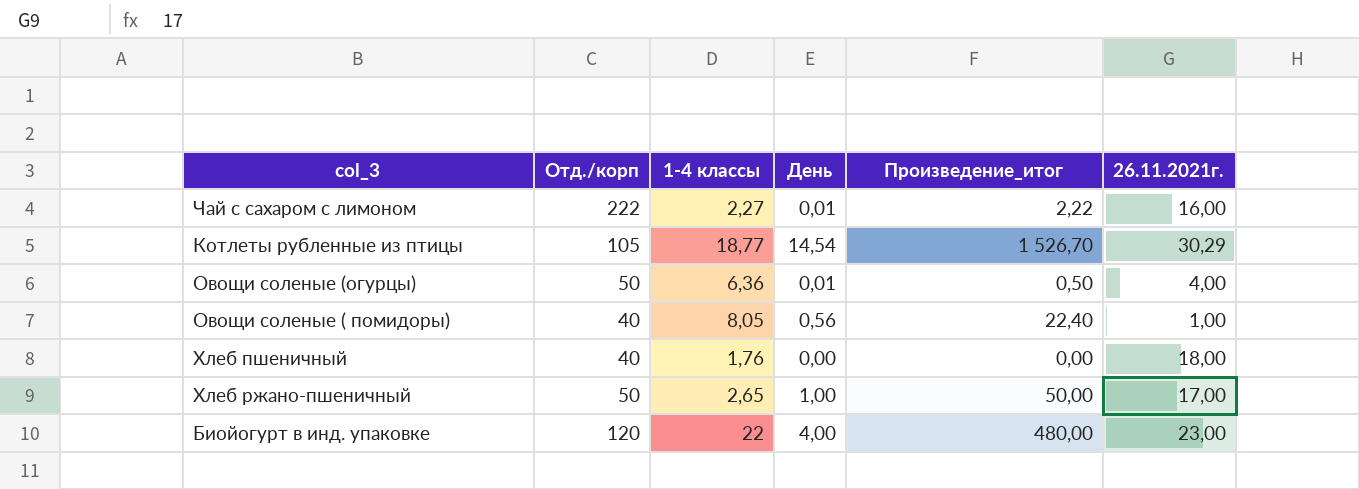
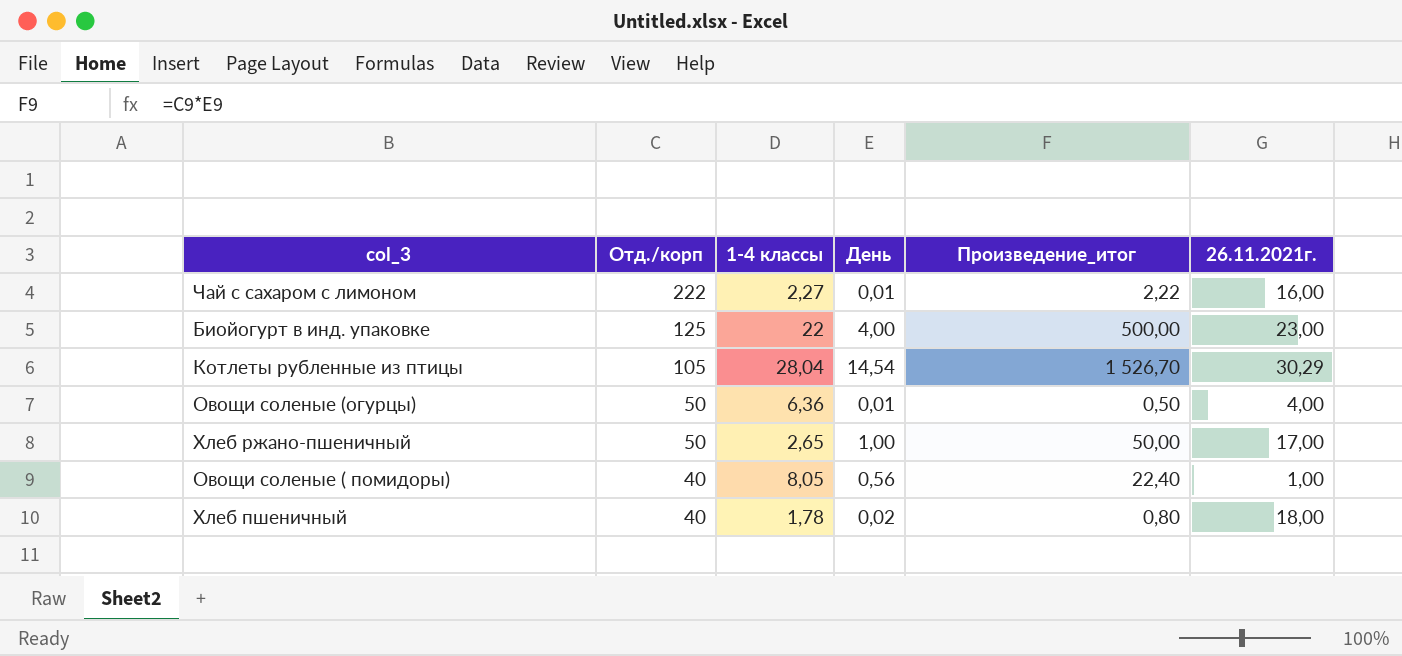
row order: none -> Отд./корп descending
Биойогурт в инд. упаковке | Отд./корп: 120 -> 125
Биойогурт в инд. упаковке | Произведение_итог: 480,00 -> 500,00
Котлеты рубленные из птицы | 1-4 классы: 18,77 -> 28,04
Хлеб пшеничный | 1-4 классы: 1,76 -> 1,78
Хлеб пшеничный | День: 0,00 -> 0,02
Хлеб пшеничный | Произведение_итог: 0,00 -> 0,80

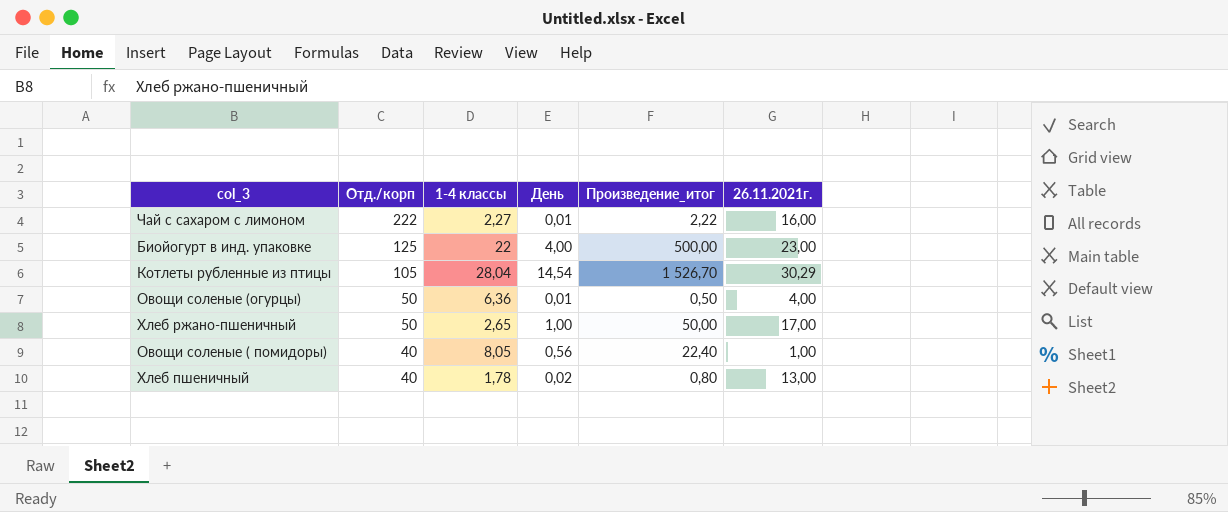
Хлеб пшеничный | 26.11.2021г.: 18,00 -> 13,00

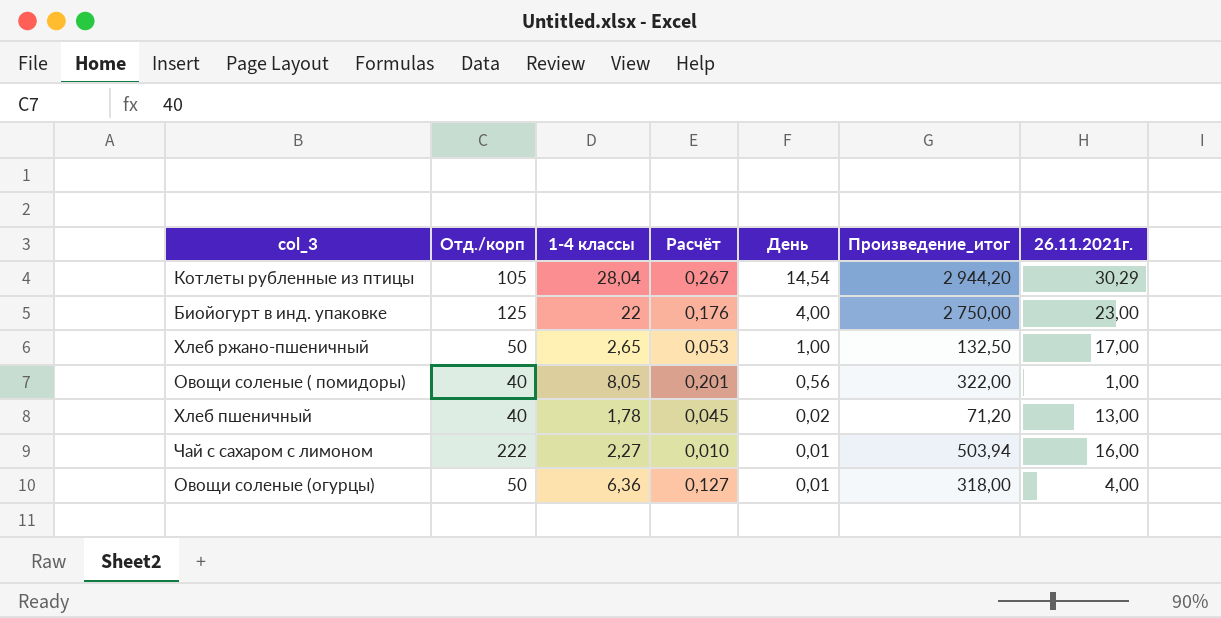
row order: Отд./корп descending -> День descending
column Расчёт | formula: none -> [1-4 классы] / [Отд./корп]
column Произведение_итог | formula: [Отд./корп] * [День] -> [Отд./корп] * [1-4 классы]

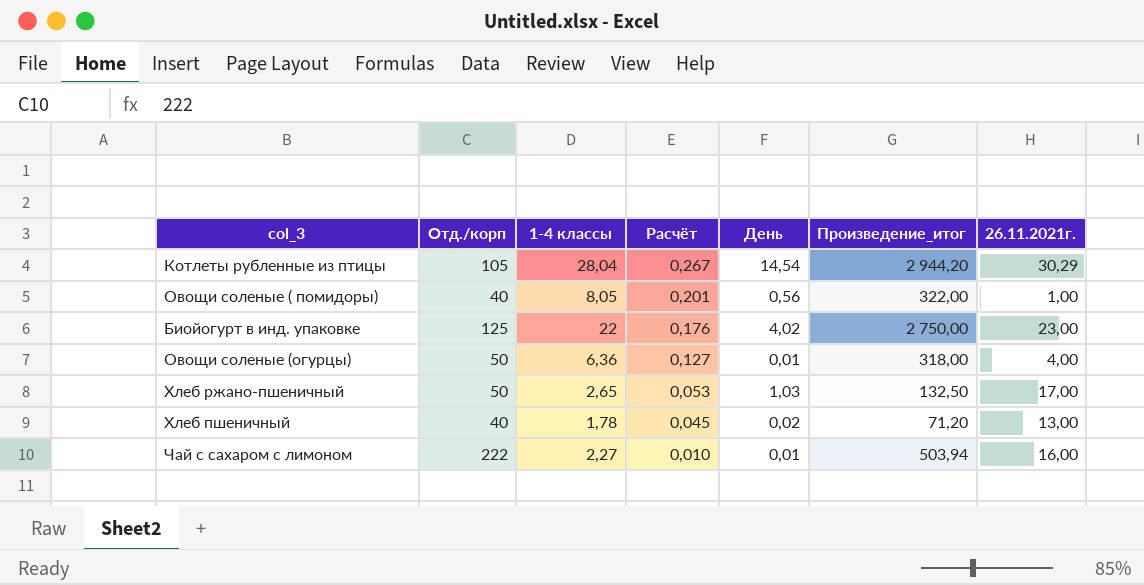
row order: День descending -> Расчёт descending
Биойогурт в инд. упаковке | День: 4,00 -> 4,02
Хлеб ржано-пшеничный | День: 1,00 -> 1,03

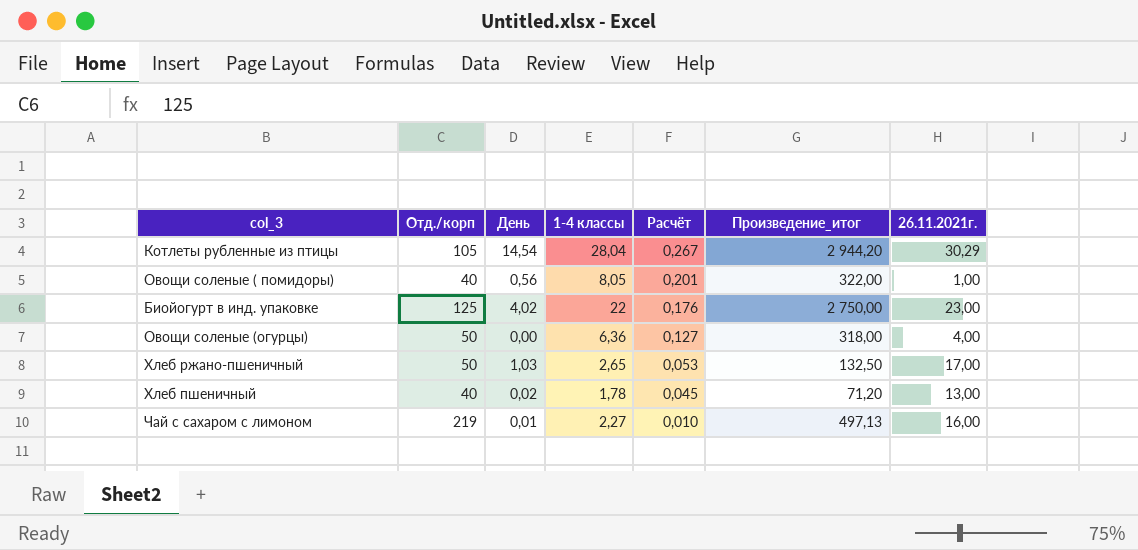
column День | position: 5 -> 3
Овощи соленые (огурцы) | День: 0,01 -> 0,00
Чай с сахаром с лимоном | Отд./корп: 222 -> 219
Чай с сахаром с лимоном | Произведение_итог: 503,94 -> 497,13

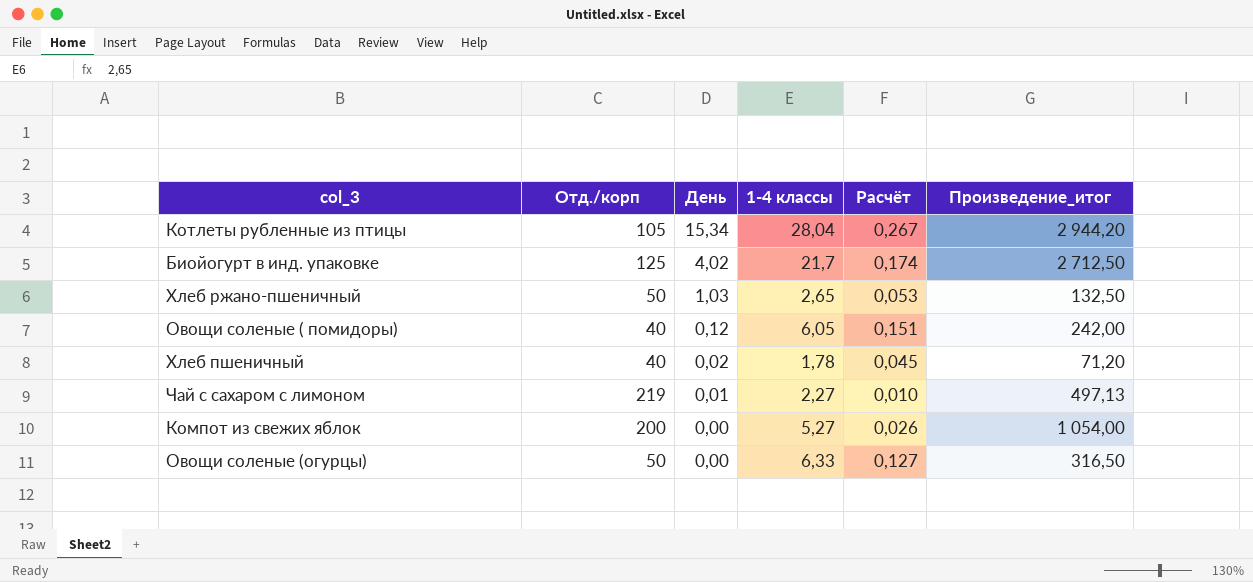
row order: Расчёт descending -> День descending
column 26.11.2021г. | position: 7 -> none
Котлеты рубленные из птицы | День: 14,54 -> 15,34
Биойогурт в инд. упаковке | 1-4 классы: 22 -> 21,7
Биойогурт в инд. упаковке | Расчёт: 0,176 -> 0,174
Биойогурт в инд. упаковке | Произведение_итог: 2 750,00 -> 2 712,50
Овощи соленые ( помидоры) | День: 0,56 -> 0,12
Овощи соленые ( помидоры) | 1-4 классы: 8,05 -> 6,05
Овощи соленые ( помидоры) | Расчёт: 0,201 -> 0,151
Овощи соленые ( помидоры) | Произведение_итог: 322,00 -> 242,00
row Компот из свежих яблок: none -> 200 | 0,00 | 5,27 | 0,026 | 1 054,00
Овощи соленые (огурцы) | 1-4 классы: 6,36 -> 6,33
Овощи соленые (огурцы) | Произведение_итог: 318,00 -> 316,50

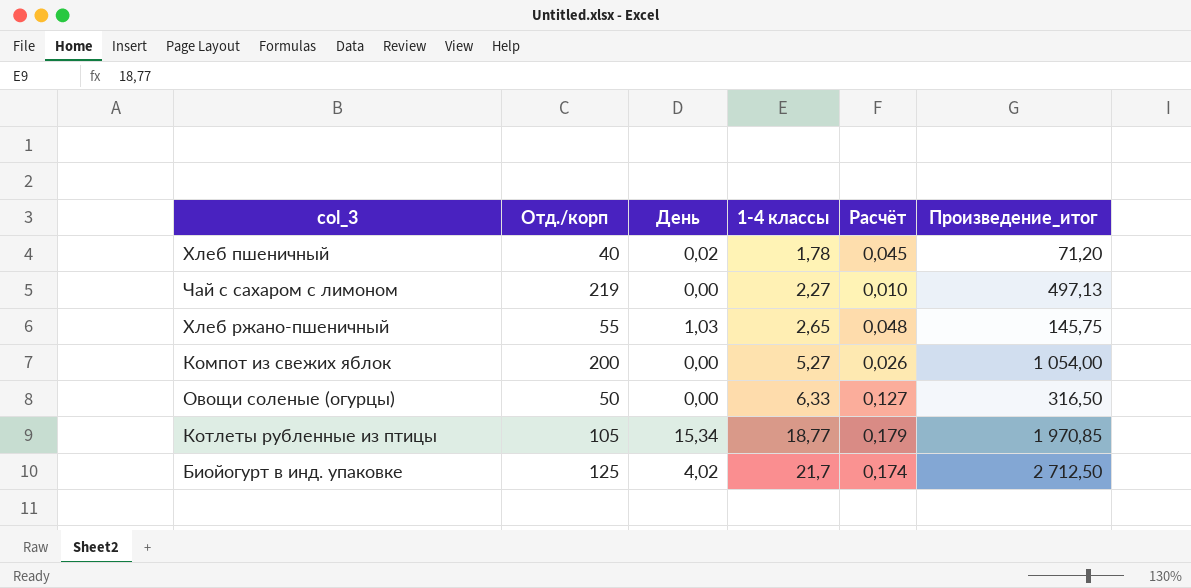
row order: День descending -> 1-4 классы ascending
row Овощи соленые ( помидоры): 40 | 0,12 | 6,05 | 0,151 | 242,00 -> none
Чай с сахаром с лимоном | День: 0,01 -> 0,00
Хлеб ржано-пшеничный | Отд./корп: 50 -> 55
Хлеб ржано-пшеничный | Расчёт: 0,053 -> 0,048
Хлеб ржано-пшеничный | Произведение_итог: 132,50 -> 145,75
Котлеты рубленные из птицы | 1-4 классы: 28,04 -> 18,77
Котлеты рубленные из птицы | Расчёт: 0,267 -> 0,179
Котлеты рубленные из птицы | Произведение_итог: 2 944,20 -> 1 970,85

